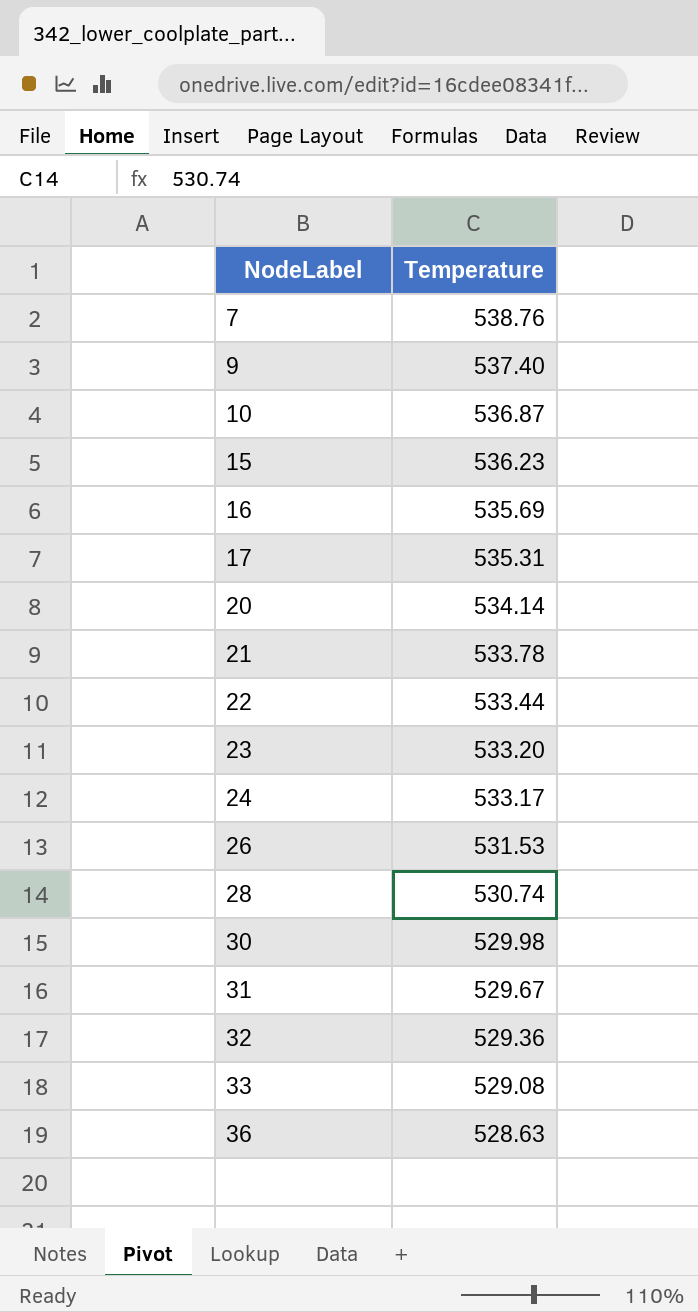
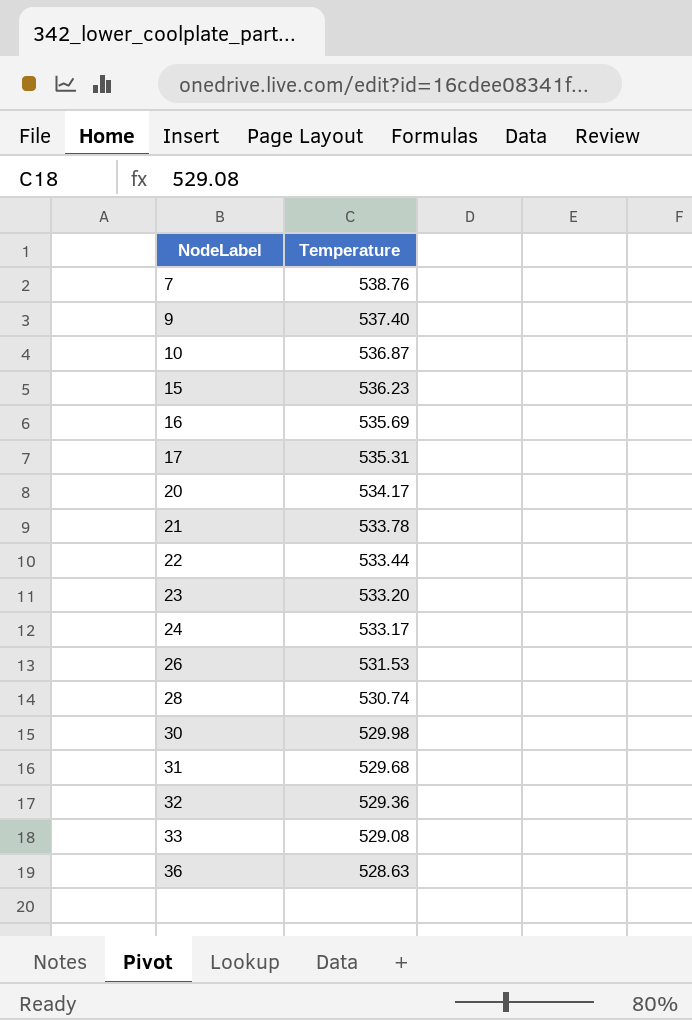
20 | Temperature: 534.14 -> 534.17
31 | Temperature: 529.67 -> 529.68

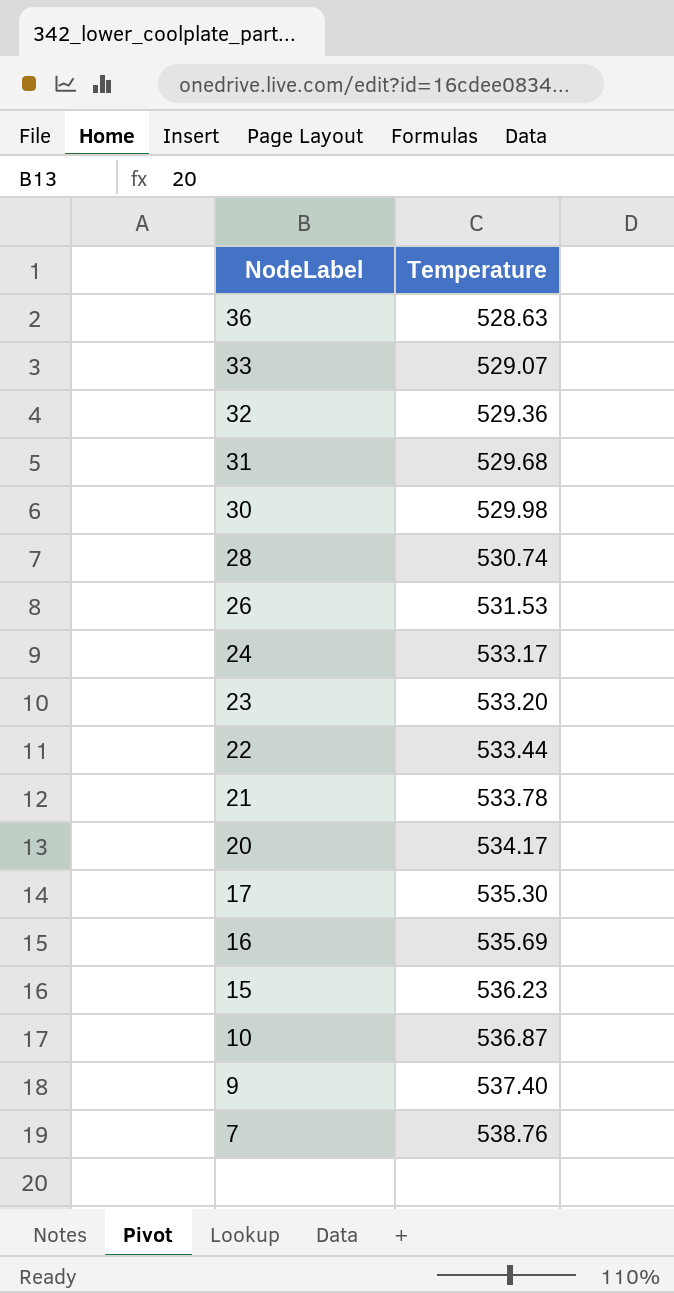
row order: NodeLabel ascending -> NodeLabel descending
33 | Temperature: 529.08 -> 529.07
17 | Temperature: 535.31 -> 535.30

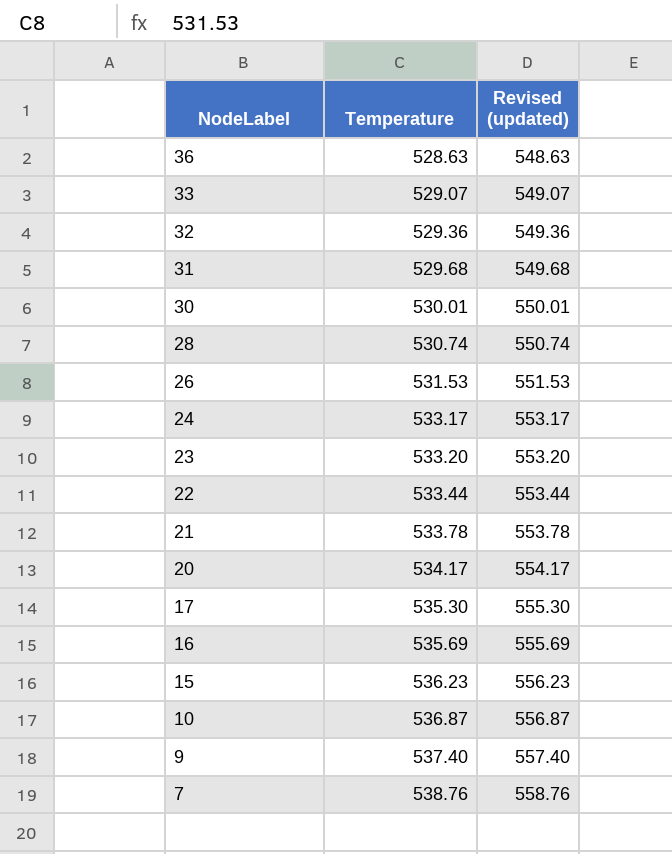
column Revised (updated) | formula: none -> [Temperature] + 20
30 | Temperature: 529.98 -> 530.01

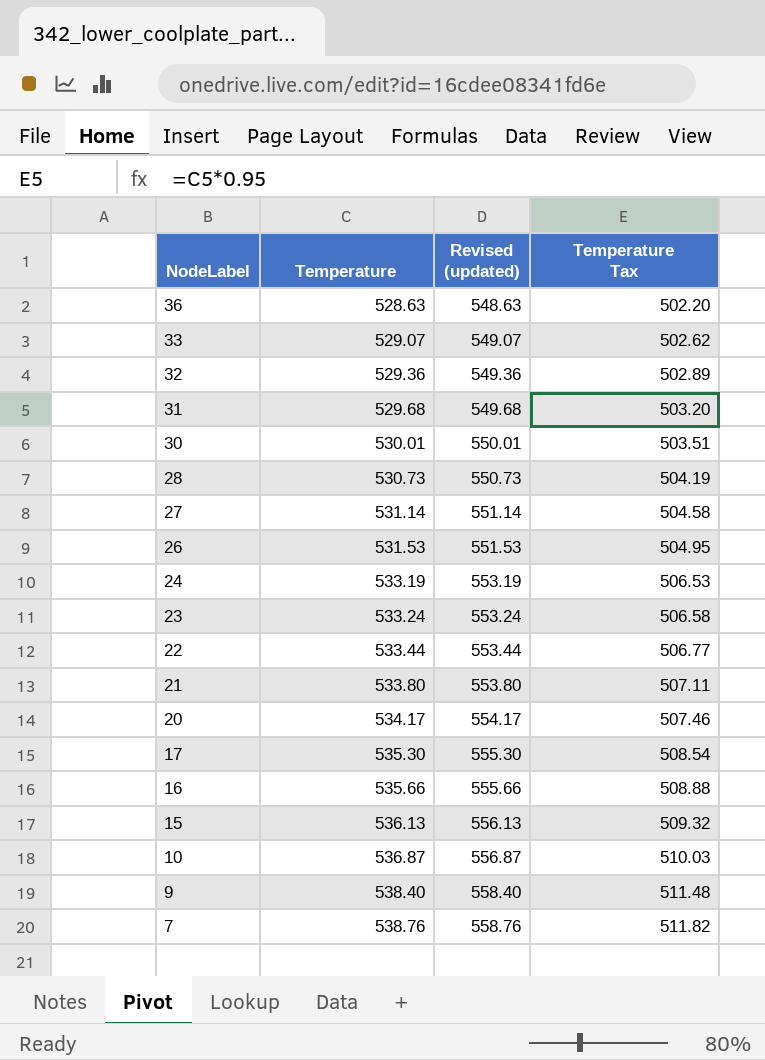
column Temperature Tax | formula: none -> [Temperature] * 0.95
28 | Temperature: 530.74 -> 530.73
28 | Revised (updated): 550.74 -> 550.73
row 27: none -> 531.14 | 551.14 | 504.58
24 | Temperature: 533.17 -> 533.19
24 | Revised (updated): 553.17 -> 553.19
23 | Temperature: 533.20 -> 533.24
23 | Revised (updated): 553.20 -> 553.24
21 | Temperature: 533.78 -> 533.80
21 | Revised (updated): 553.78 -> 553.80
16 | Temperature: 535.69 -> 535.66
16 | Revised (updated): 555.69 -> 555.66
15 | Temperature: 536.23 -> 536.13
15 | Revised (updated): 556.23 -> 556.13
9 | Temperature: 537.40 -> 538.40
9 | Revised (updated): 557.40 -> 558.40

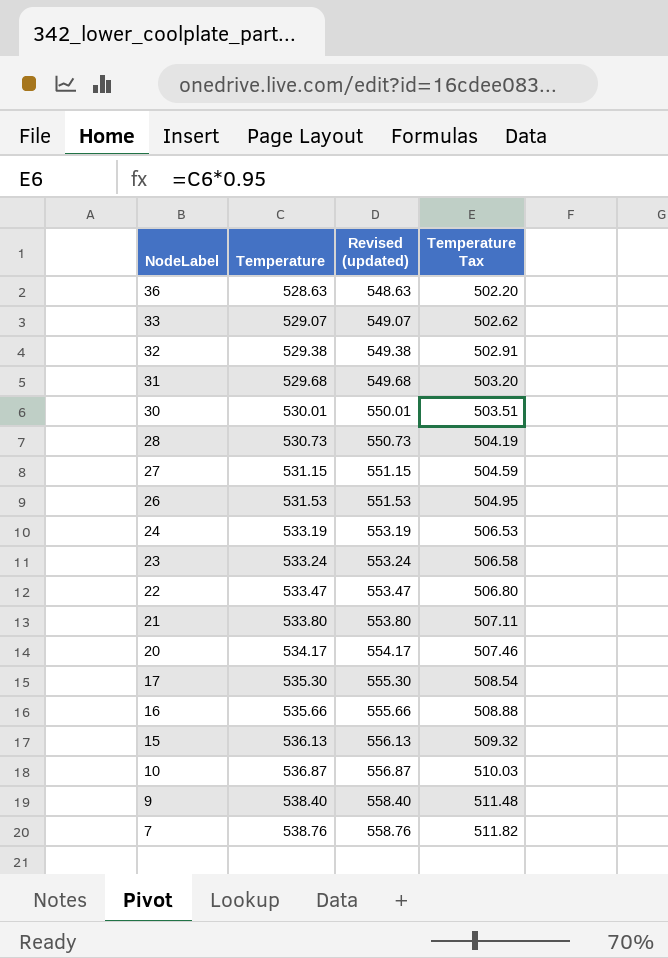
32 | Temperature: 529.36 -> 529.38
32 | Revised (updated): 549.36 -> 549.38
32 | Temperature Tax: 502.89 -> 502.91
27 | Temperature: 531.14 -> 531.15
27 | Revised (updated): 551.14 -> 551.15
27 | Temperature Tax: 504.58 -> 504.59
22 | Temperature: 533.44 -> 533.47
22 | Revised (updated): 553.44 -> 553.47
22 | Temperature Tax: 506.77 -> 506.80

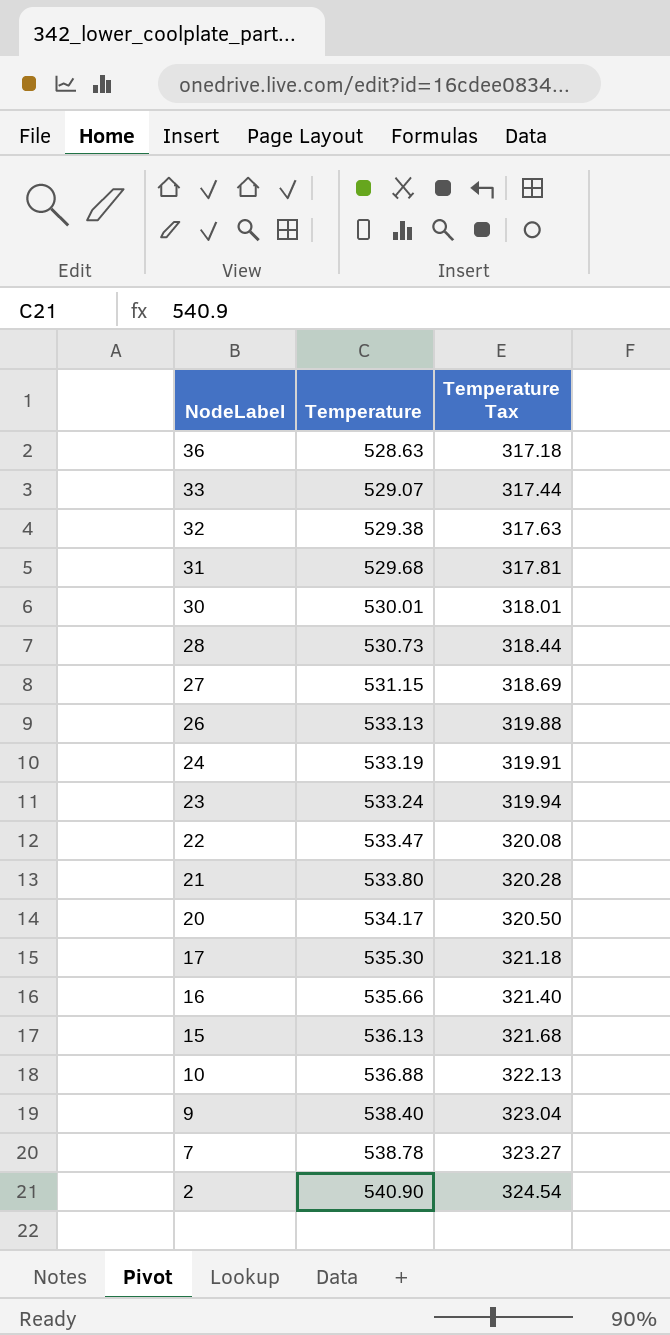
column Revised (updated) | formula: [Temperature] + 20 -> none
column Temperature Tax | formula: [Temperature] * 0.95 -> [Temperature] * 0.6
26 | Temperature: 531.53 -> 533.13
10 | Temperature: 536.87 -> 536.88
7 | Temperature: 538.76 -> 538.78
row 2: none -> 540.90 | 324.54

